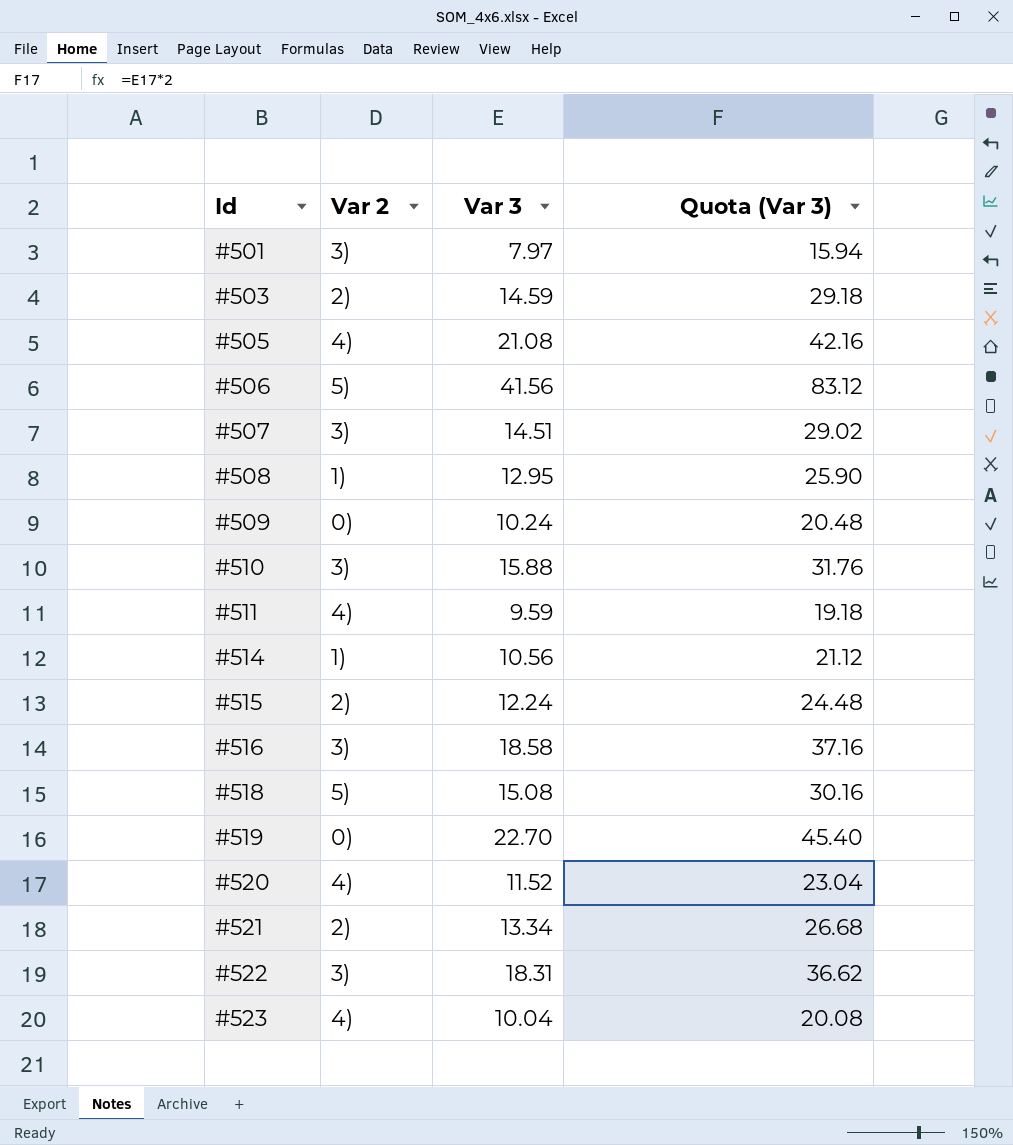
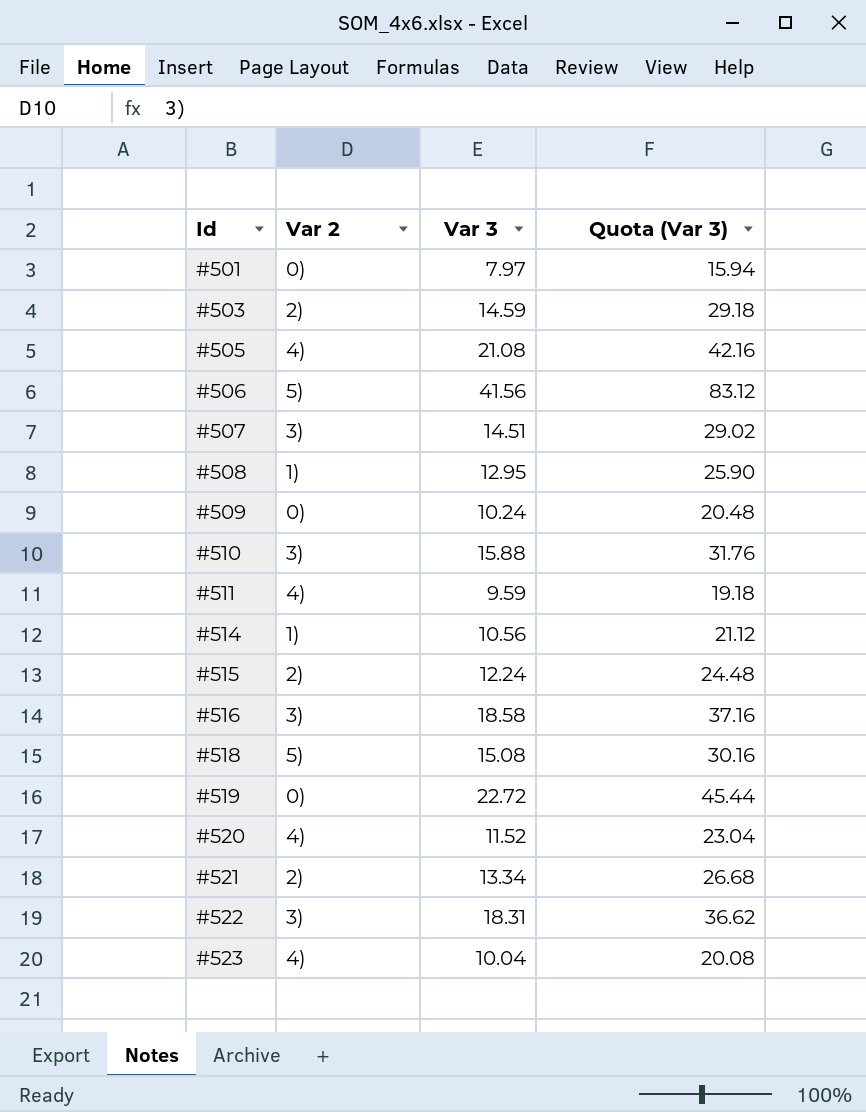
#501 | Var 2: 3) -> 0)
#519 | Var 3: 22.70 -> 22.72
#519 | Quota (Var 3): 45.40 -> 45.44

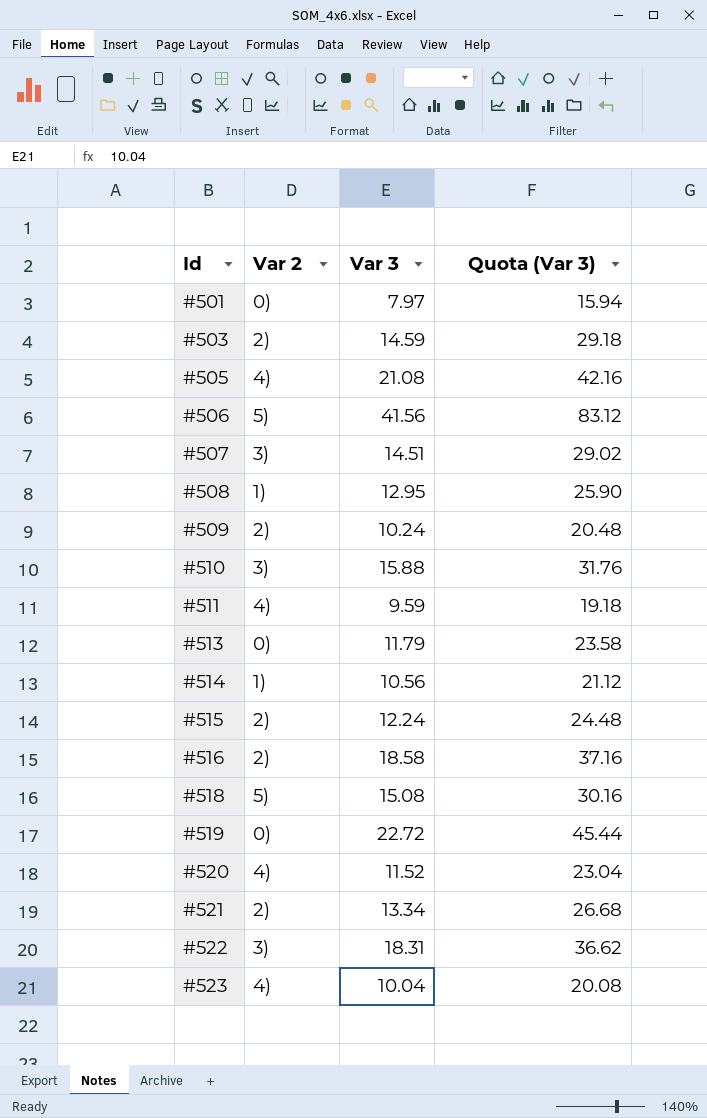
#509 | Var 2: 0) -> 2)
row #513: none -> 0) | 11.79 | 23.58
#516 | Var 2: 3) -> 2)

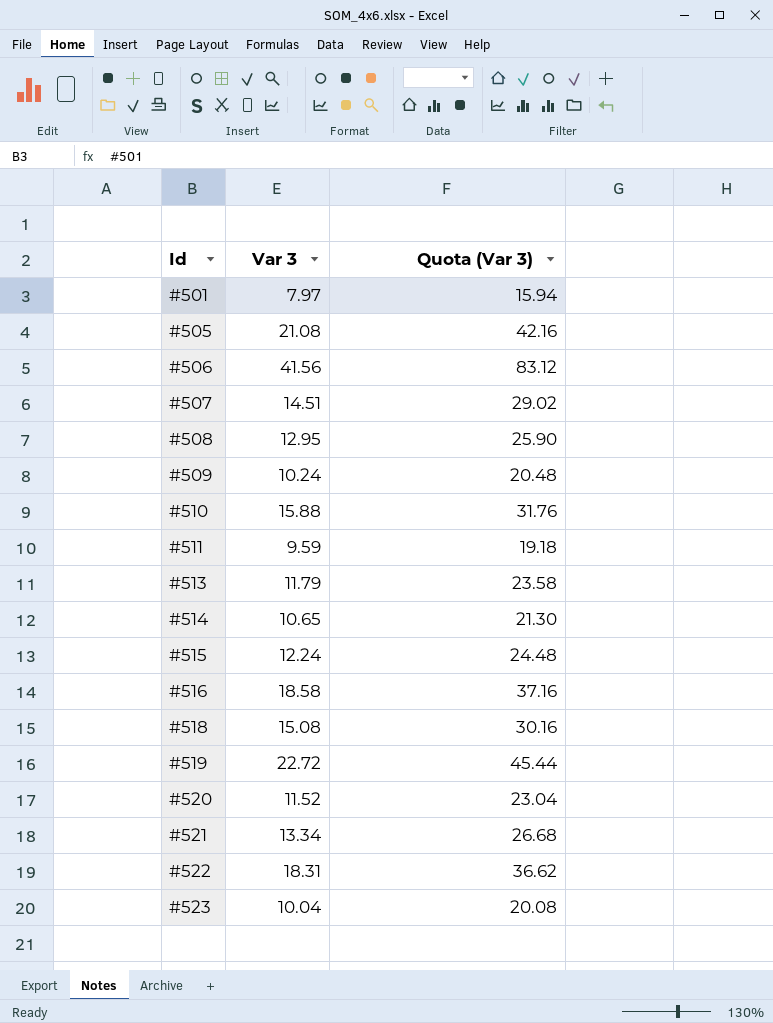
column Var 2 | position: 2 -> none
row #503: 2) | 14.59 | 29.18 -> none
#514 | Var 3: 10.56 -> 10.65
#514 | Quota (Var 3): 21.12 -> 21.30

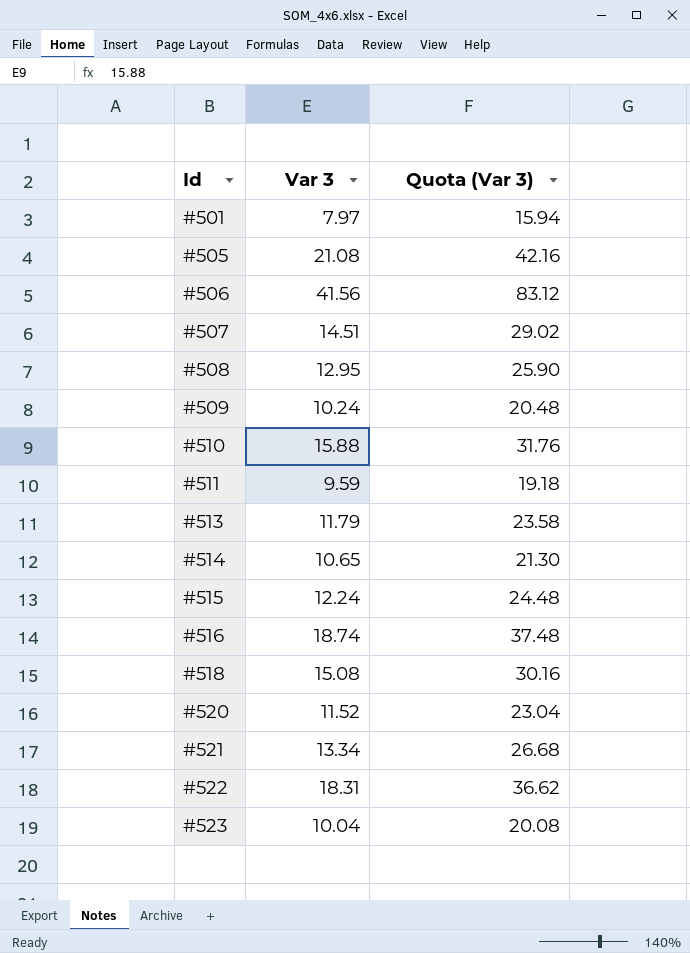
row #519: 22.72 | 45.44 -> none
#516 | Var 3: 18.58 -> 18.74
#516 | Quota (Var 3): 37.16 -> 37.48

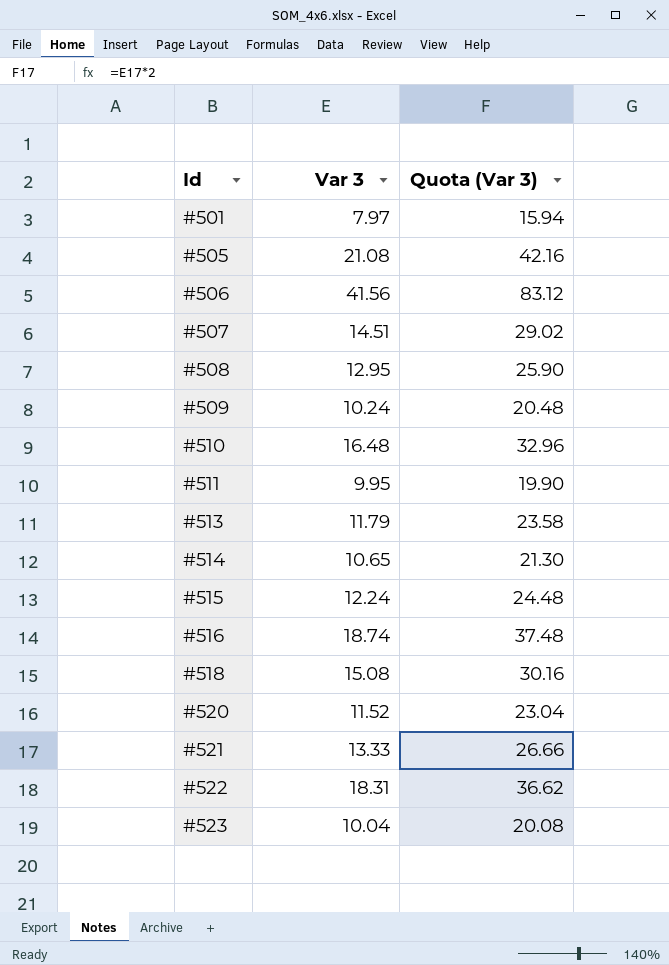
#510 | Var 3: 15.88 -> 16.48
#510 | Quota (Var 3): 31.76 -> 32.96
#511 | Var 3: 9.59 -> 9.95
#511 | Quota (Var 3): 19.18 -> 19.90
#521 | Var 3: 13.34 -> 13.33
#521 | Quota (Var 3): 26.68 -> 26.66

